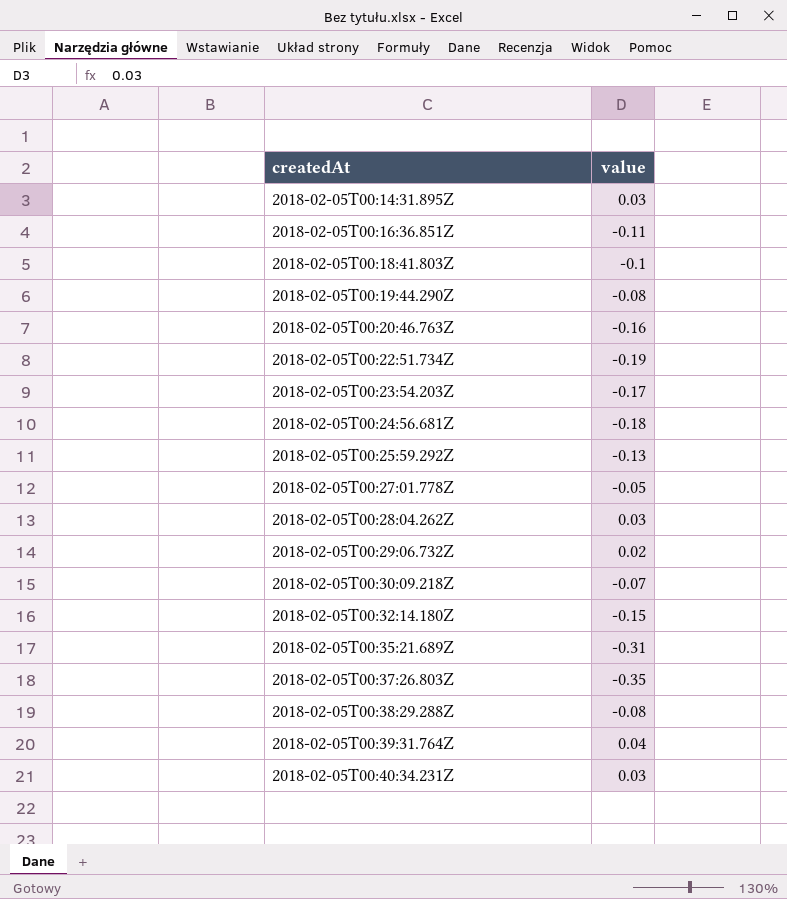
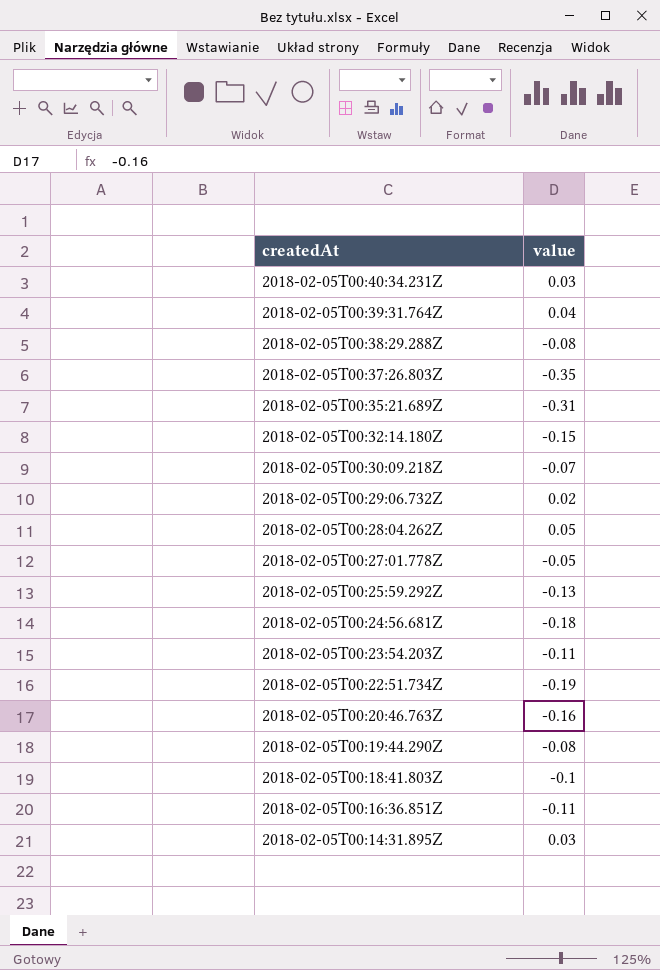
row order: createdAt ascending -> createdAt descending
2018-02-05T00:28:04.262Z | value: 0.03 -> 0.05
2018-02-05T00:23:54.203Z | value: -0.17 -> -0.11

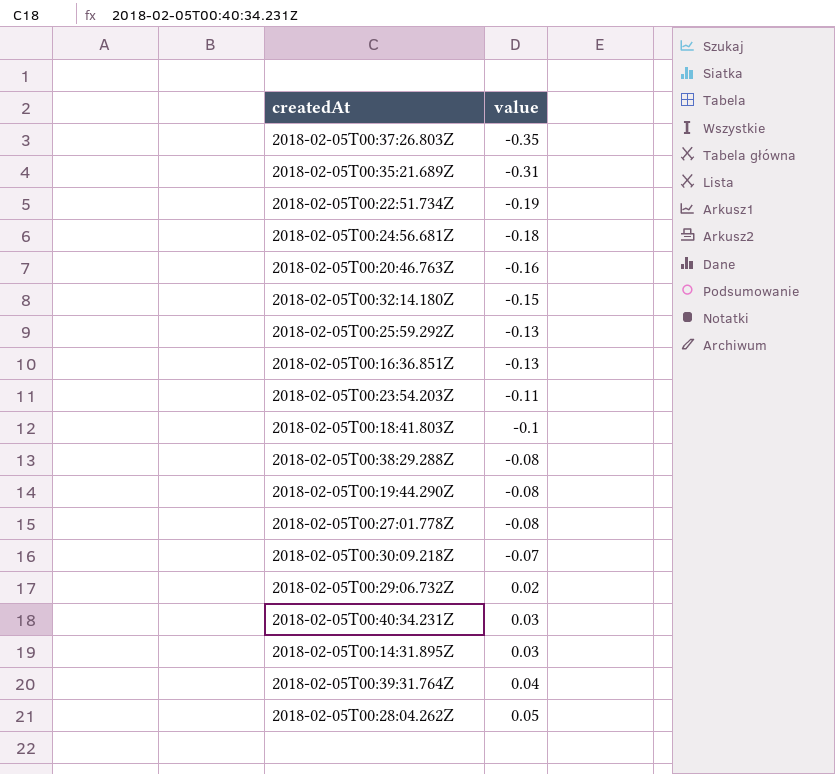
row order: createdAt descending -> value ascending
2018-02-05T00:16:36.851Z | value: -0.11 -> -0.13
2018-02-05T00:27:01.778Z | value: -0.05 -> -0.08

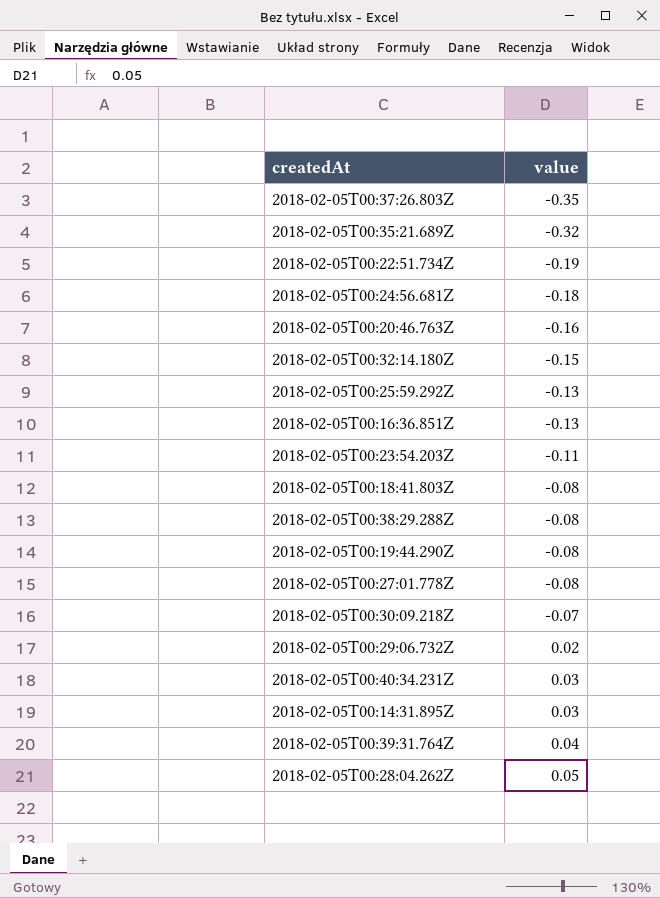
2018-02-05T00:35:21.689Z | value: -0.31 -> -0.32
2018-02-05T00:18:41.803Z | value: -0.1 -> -0.08

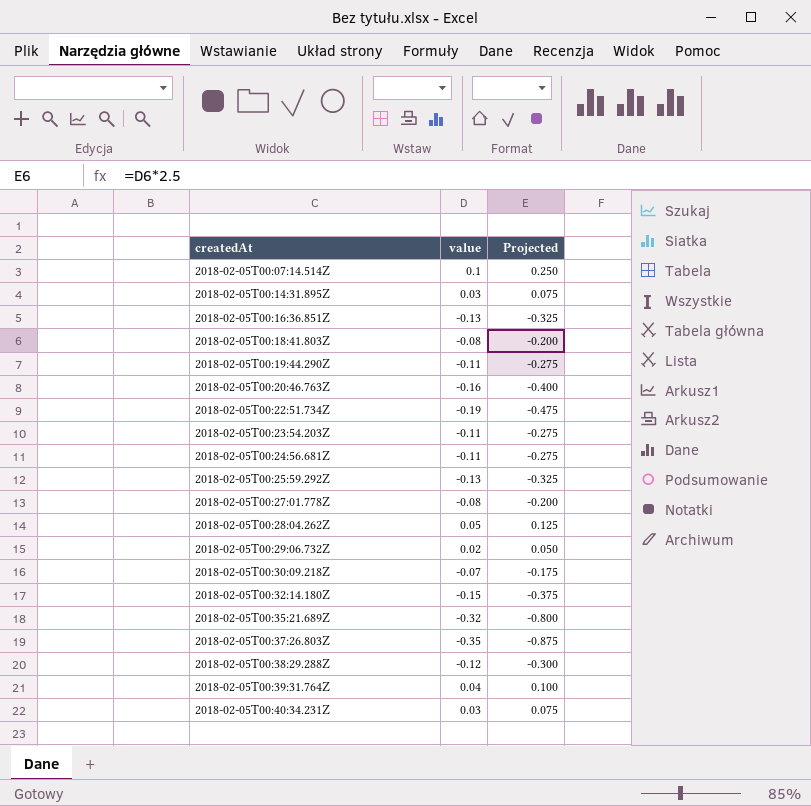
row order: value ascending -> createdAt ascending
column Projected | formula: none -> [value] * 2.5
row 2018-02-05T00:07:14.514Z: none -> 0.1 | 0.250
2018-02-05T00:19:44.290Z | value: -0.08 -> -0.11
2018-02-05T00:24:56.681Z | value: -0.18 -> -0.11
2018-02-05T00:38:29.288Z | value: -0.08 -> -0.12

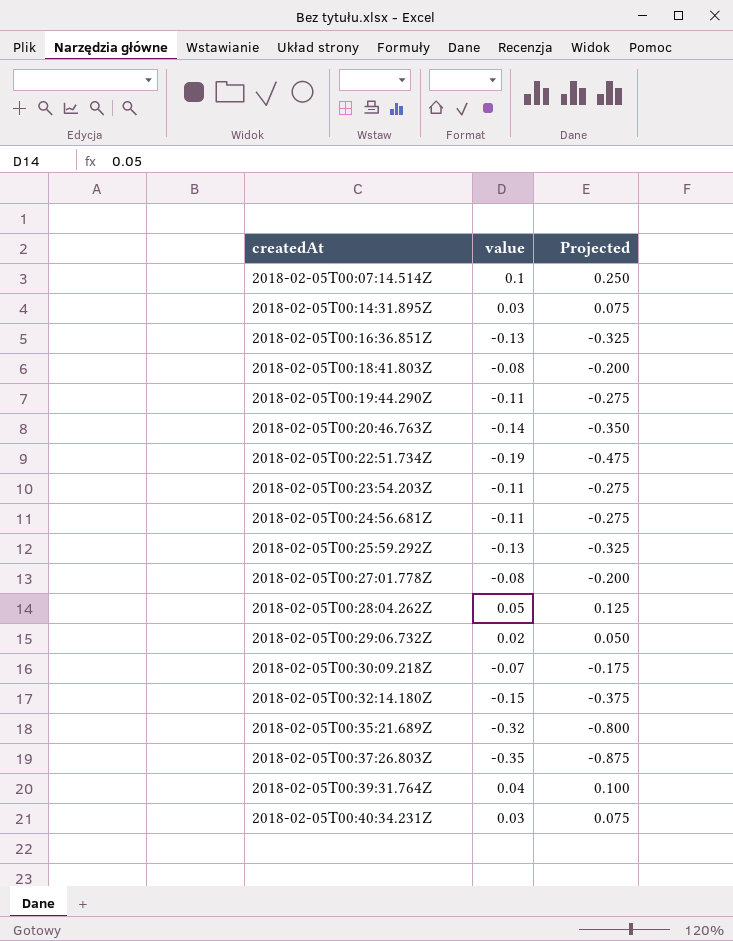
row 2018-02-05T00:38:29.288Z: -0.12 | -0.300 -> none
2018-02-05T00:20:46.763Z | value: -0.16 -> -0.14
2018-02-05T00:20:46.763Z | Projected: -0.400 -> -0.350

